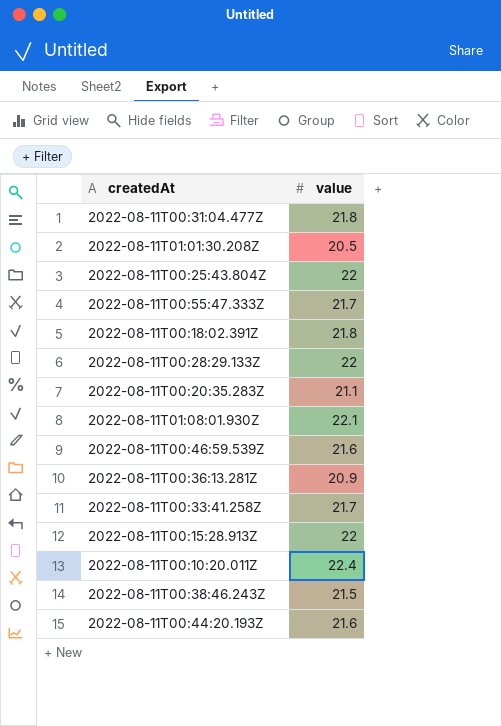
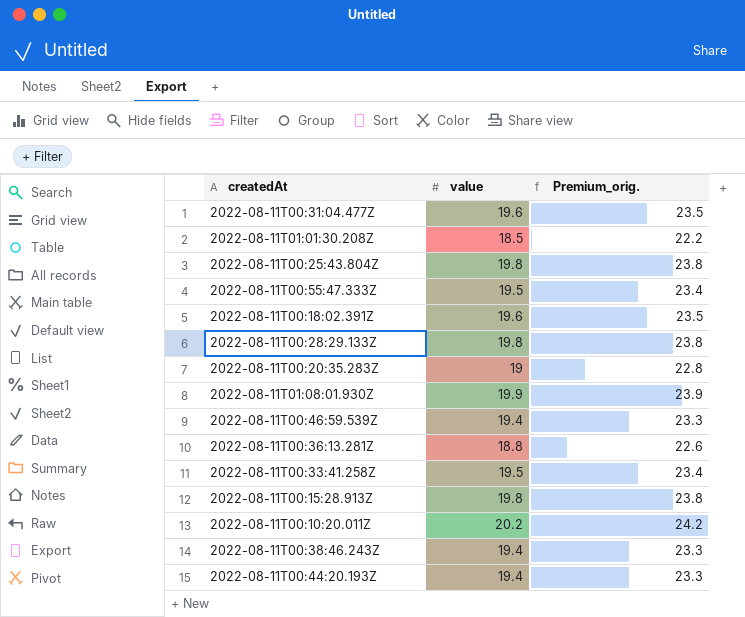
column Premium_orig. | formula: none -> [value] * 1.2
2022-08-11T00:31:04.477Z | value: 21.8 -> 19.6
2022-08-11T01:01:30.208Z | value: 20.5 -> 18.5
2022-08-11T00:25:43.804Z | value: 22 -> 19.8
2022-08-11T00:55:47.333Z | value: 21.7 -> 19.5
2022-08-11T00:18:02.391Z | value: 21.8 -> 19.6
2022-08-11T00:28:29.133Z | value: 22 -> 19.8
2022-08-11T00:20:35.283Z | value: 21.1 -> 19
2022-08-11T01:08:01.930Z | value: 22.1 -> 19.9
2022-08-11T00:46:59.539Z | value: 21.6 -> 19.4
2022-08-11T00:36:13.281Z | value: 20.9 -> 18.8
2022-08-11T00:33:41.258Z | value: 21.7 -> 19.5
2022-08-11T00:15:28.913Z | value: 22 -> 19.8
2022-08-11T00:10:20.011Z | value: 22.4 -> 20.2
2022-08-11T00:38:46.243Z | value: 21.5 -> 19.4
2022-08-11T00:44:20.193Z | value: 21.6 -> 19.4

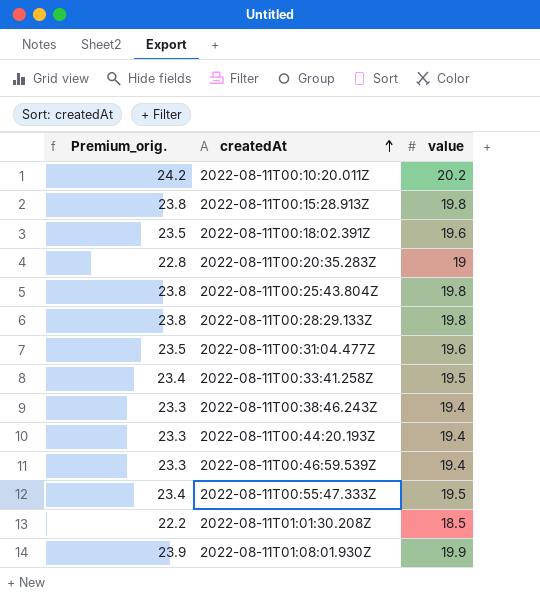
row order: none -> createdAt ascending
column Premium_orig. | position: 3 -> 1
row 2022-08-11T00:36:13.281Z: 18.8 | 22.6 -> none

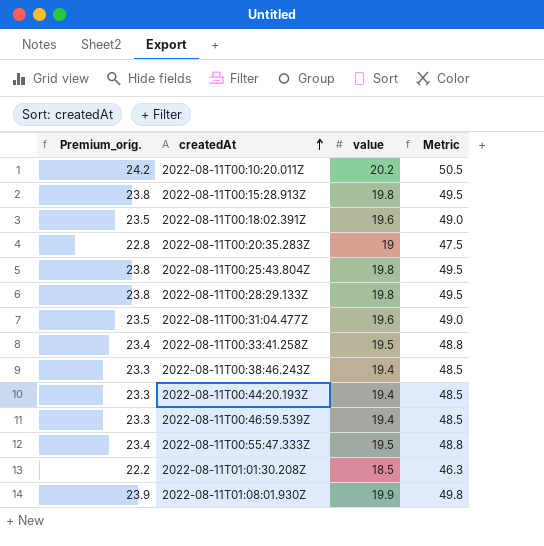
column Metric | formula: none -> [value] * 2.5

